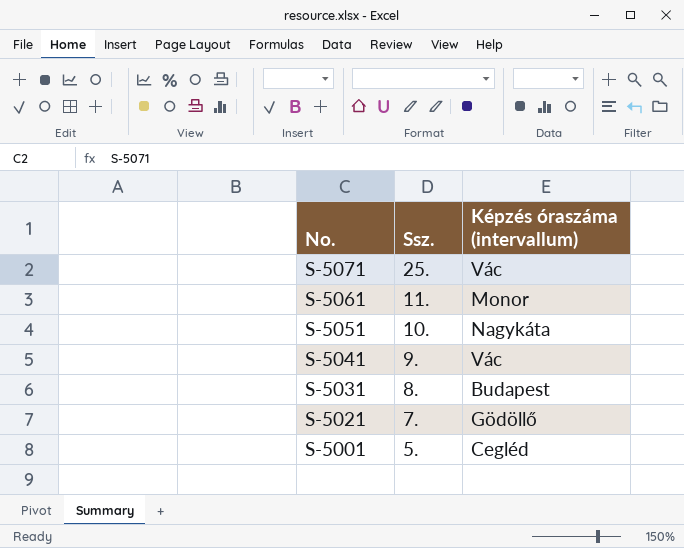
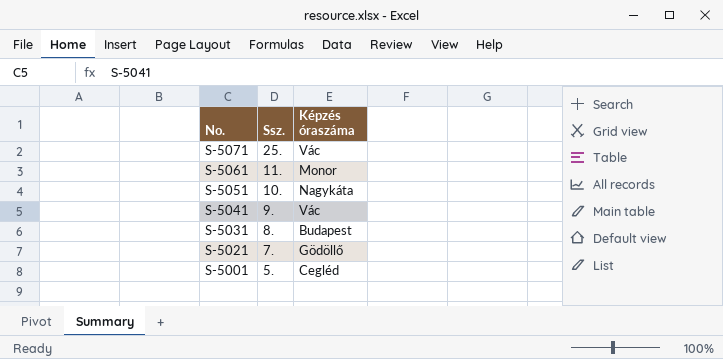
column name: Képzés óraszáma (intervallum) -> Képzés óraszáma

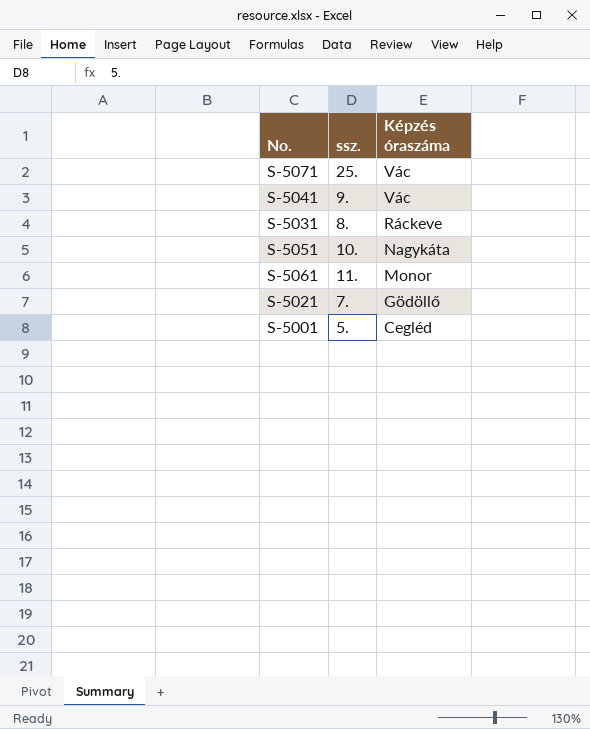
row order: No. descending -> Képzés óraszáma descending
column name: Ssz. -> ssz.
S-5031 | Képzés óraszáma: Budapest -> Ráckeve

